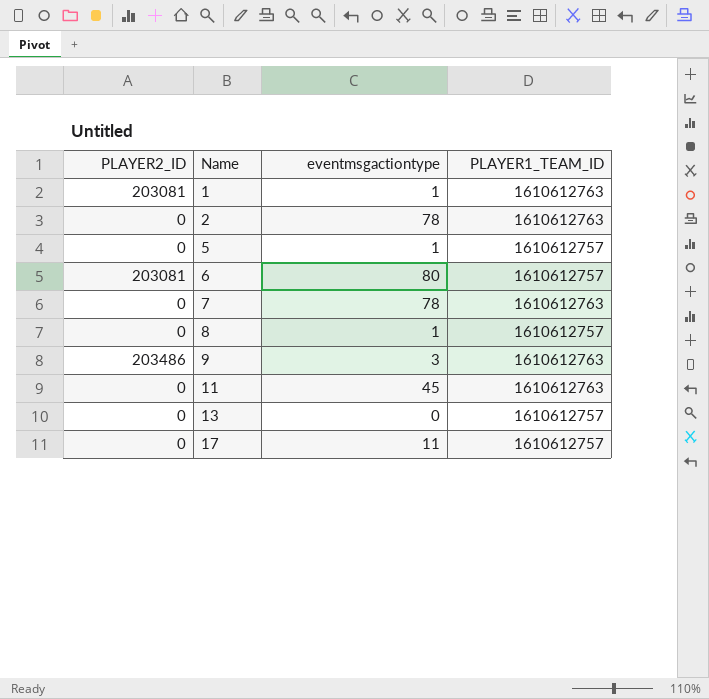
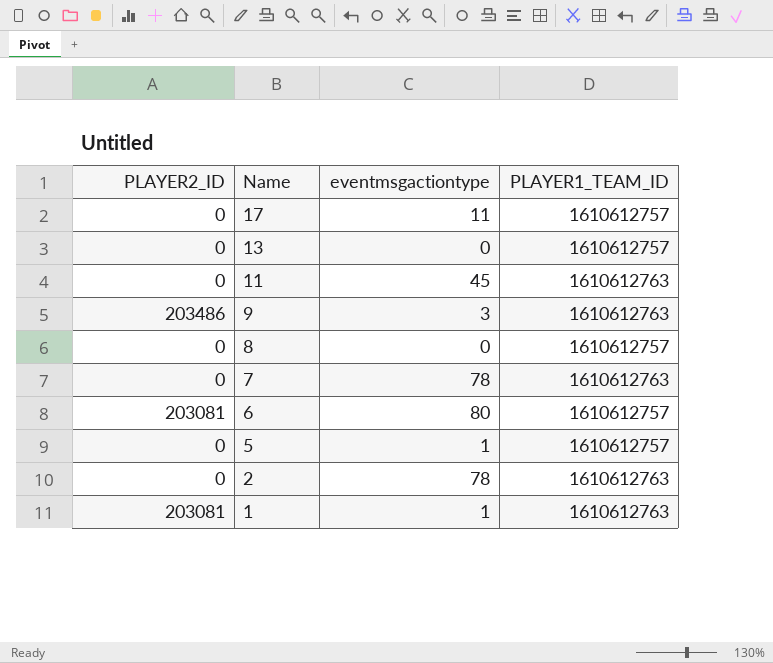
row order: Name ascending -> Name descending
8 | eventmsgactiontype: 1 -> 0

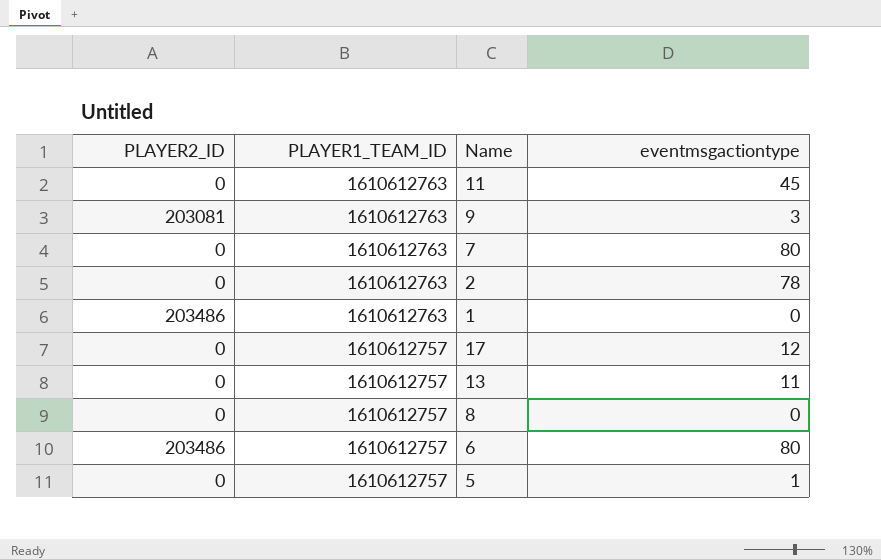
row order: Name descending -> PLAYER1_TEAM_ID descending
column PLAYER1_TEAM_ID | position: 4 -> 2
9 | PLAYER2_ID: 203486 -> 203081
7 | eventmsgactiontype: 78 -> 80
1 | PLAYER2_ID: 203081 -> 203486
1 | eventmsgactiontype: 1 -> 0
17 | eventmsgactiontype: 11 -> 12
13 | eventmsgactiontype: 0 -> 11
6 | PLAYER2_ID: 203081 -> 203486

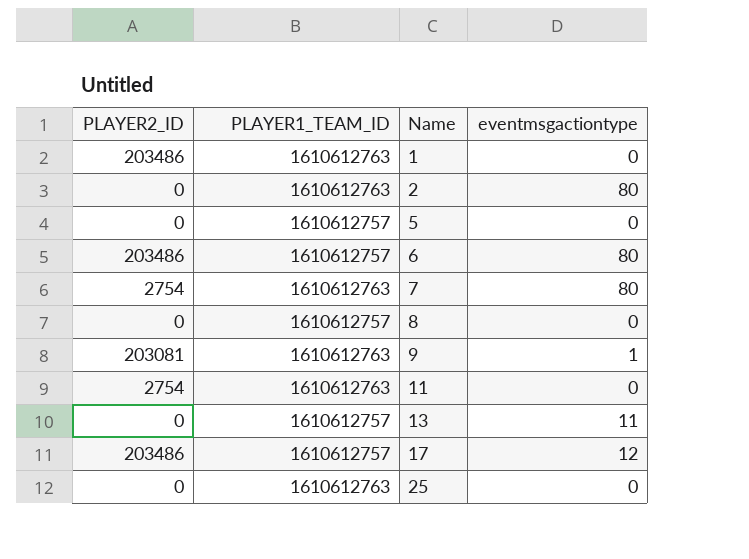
row order: PLAYER1_TEAM_ID descending -> Name ascending
2 | eventmsgactiontype: 78 -> 80
5 | eventmsgactiontype: 1 -> 0
7 | PLAYER2_ID: 0 -> 2754
9 | eventmsgactiontype: 3 -> 1
11 | PLAYER2_ID: 0 -> 2754
11 | eventmsgactiontype: 45 -> 0
17 | PLAYER2_ID: 0 -> 203486
row 25: none -> 0 | 1610612763 | 0

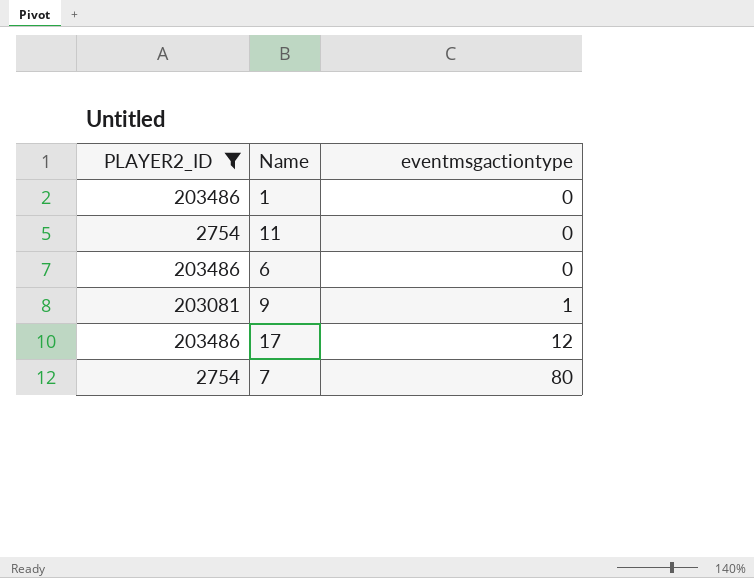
filter: none -> PLAYER2_ID != 0
row order: Name ascending -> eventmsgactiontype ascending
column PLAYER1_TEAM_ID | position: 2 -> none
6 | eventmsgactiontype: 80 -> 0

